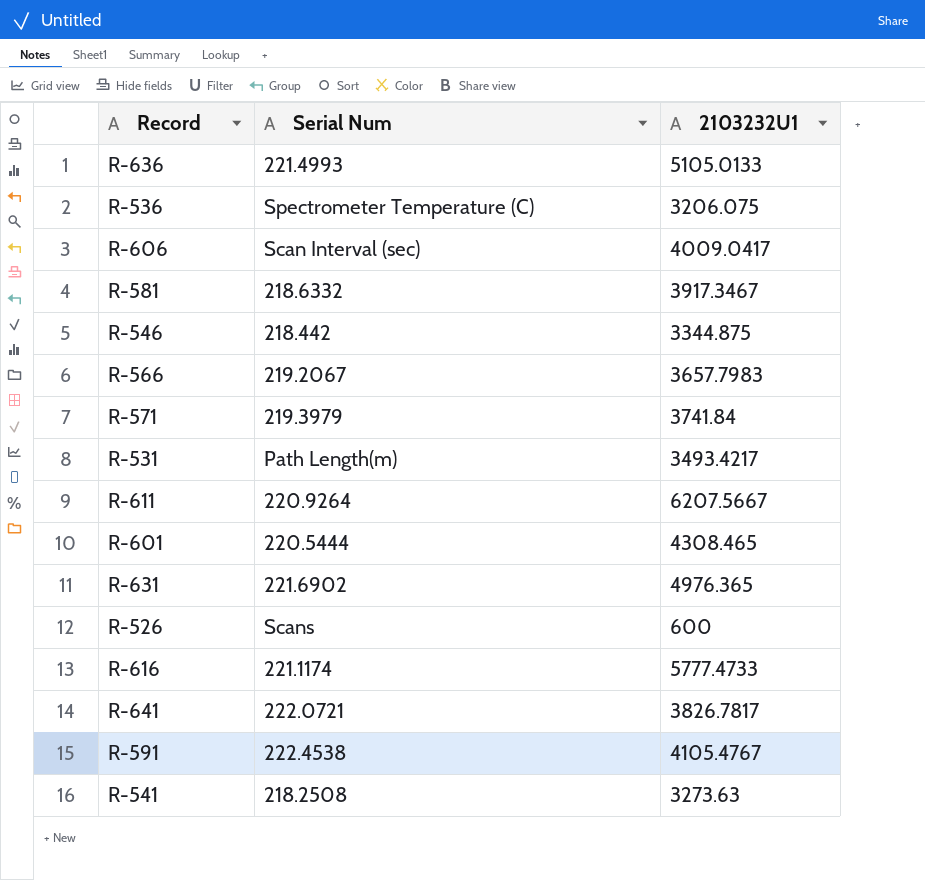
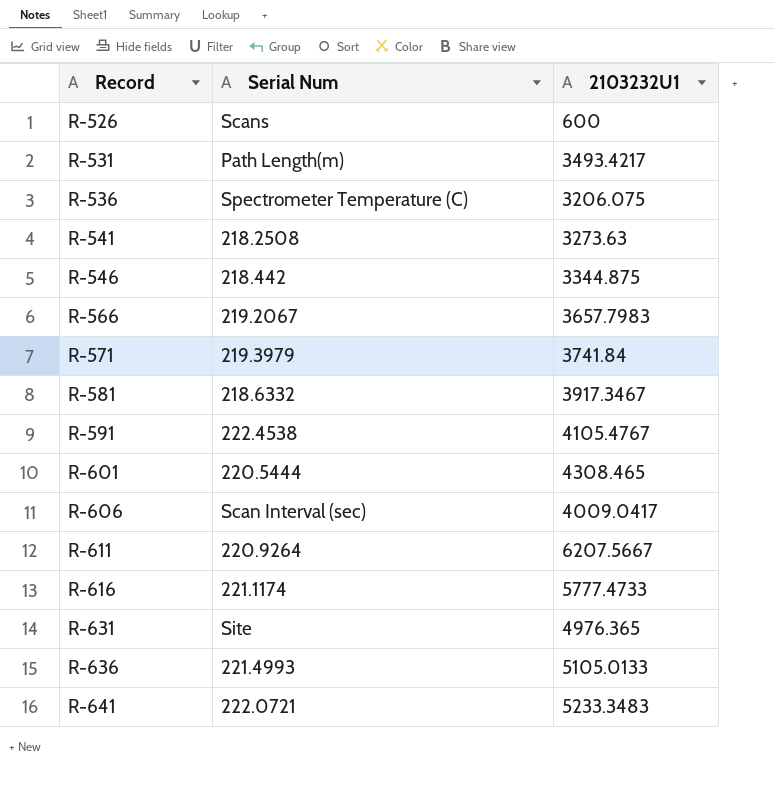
row order: none -> Record ascending
R-631 | Serial Num: 221.6902 -> Site
R-641 | 2103232U1: 3826.7817 -> 5233.3483

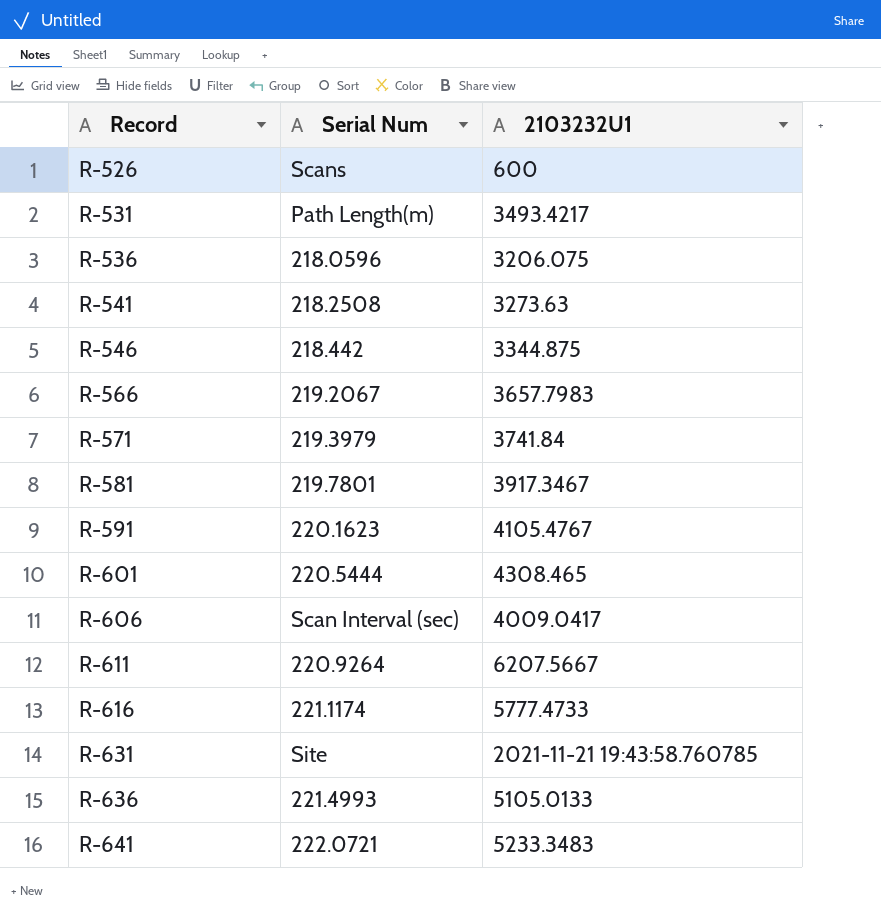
R-536 | Serial Num: Spectrometer Temperature (C) -> 218.0596
R-581 | Serial Num: 218.6332 -> 219.7801
R-591 | Serial Num: 222.4538 -> 220.1623
R-631 | 2103232U1: 4976.365 -> 2021-11-21 19:43:58.760785

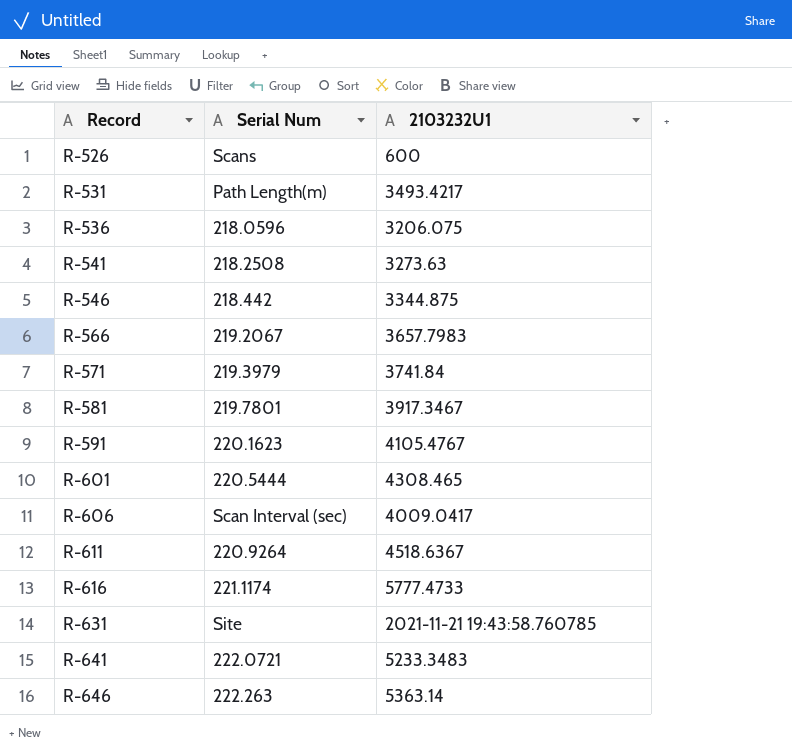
row R-636: 221.4993 | 5105.0133 -> none
R-611 | 2103232U1: 6207.5667 -> 4518.6367
row R-646: none -> 222.263 | 5363.14

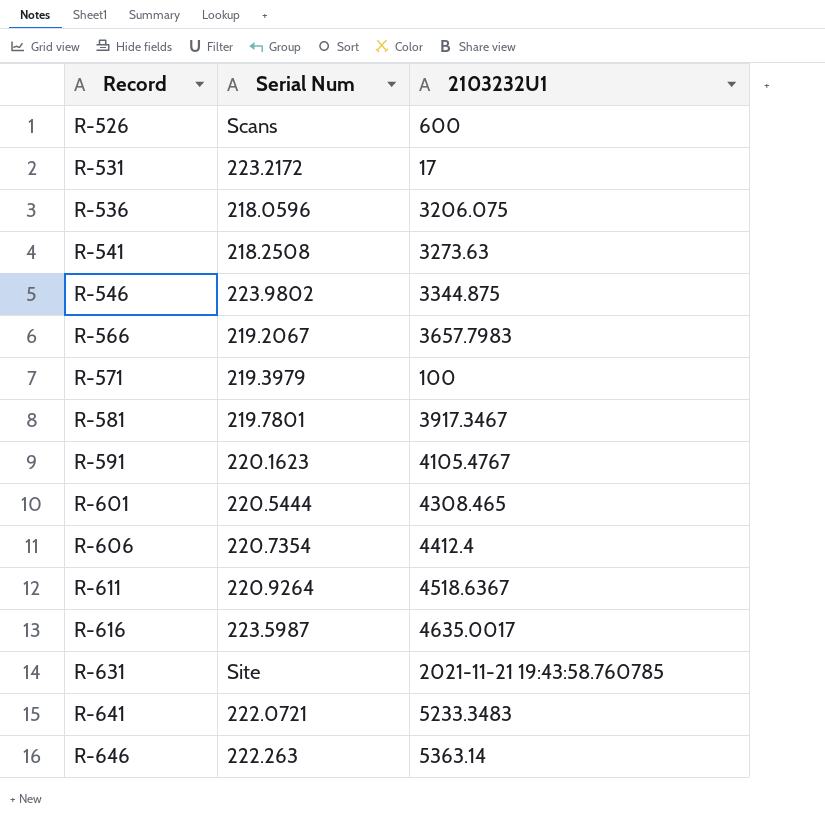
R-531 | Serial Num: Path Length(m) -> 223.2172
R-531 | 2103232U1: 3493.4217 -> 17
R-546 | Serial Num: 218.442 -> 223.9802
R-571 | 2103232U1: 3741.84 -> 100
R-606 | Serial Num: Scan Interval (sec) -> 220.7354
R-606 | 2103232U1: 4009.0417 -> 4412.4
R-616 | Serial Num: 221.1174 -> 223.5987
R-616 | 2103232U1: 5777.4733 -> 4635.0017

